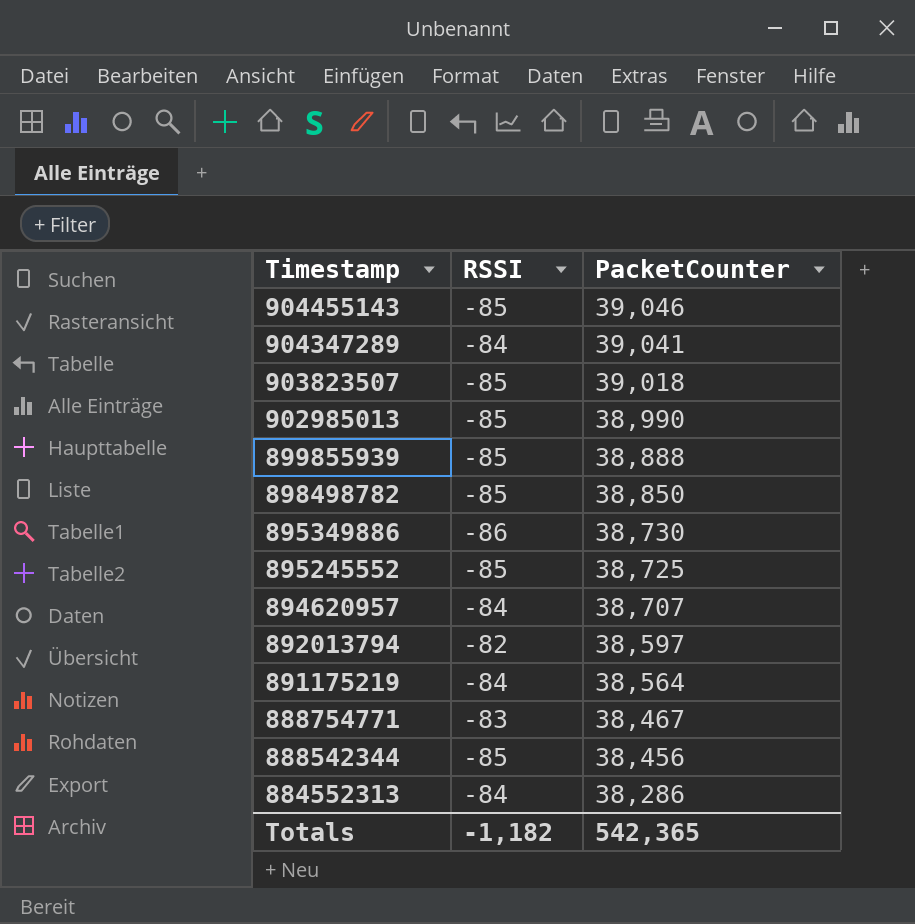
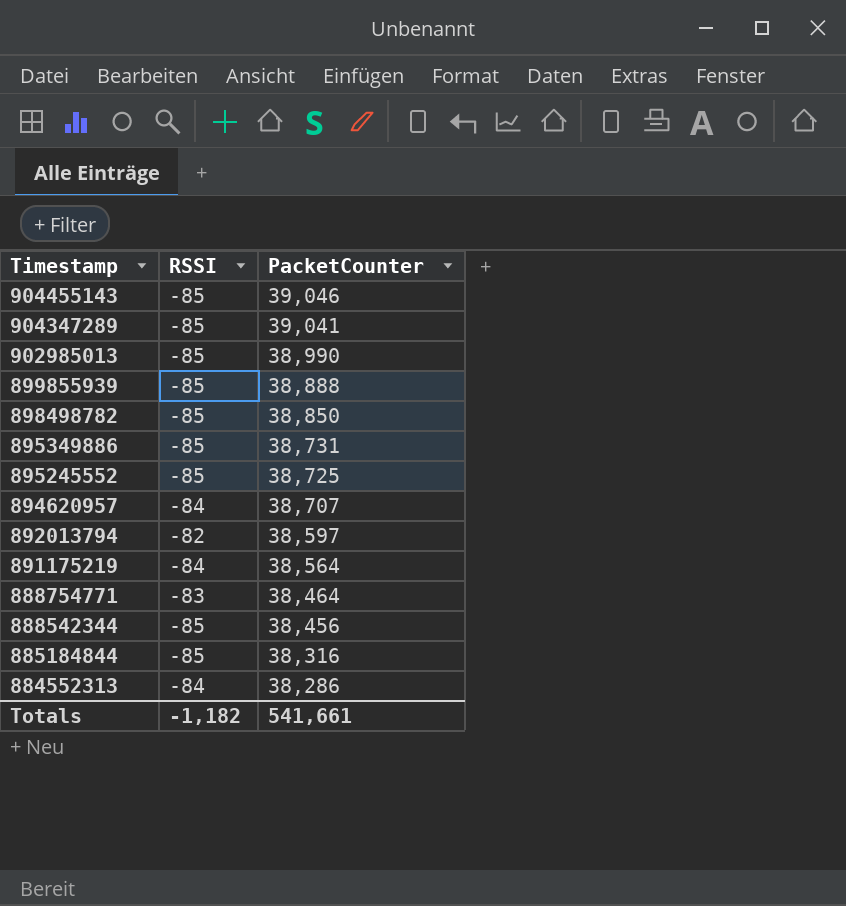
row 903823507: -85 | 39,018 -> none
904347289 | RSSI: -84 -> -85
895349886 | RSSI: -86 -> -85
895349886 | PacketCounter: 38,730 -> 38,731
888754771 | PacketCounter: 38,467 -> 38,464
row 885184844: none -> -85 | 38,316
Totals | PacketCounter: 542,365 -> 541,661

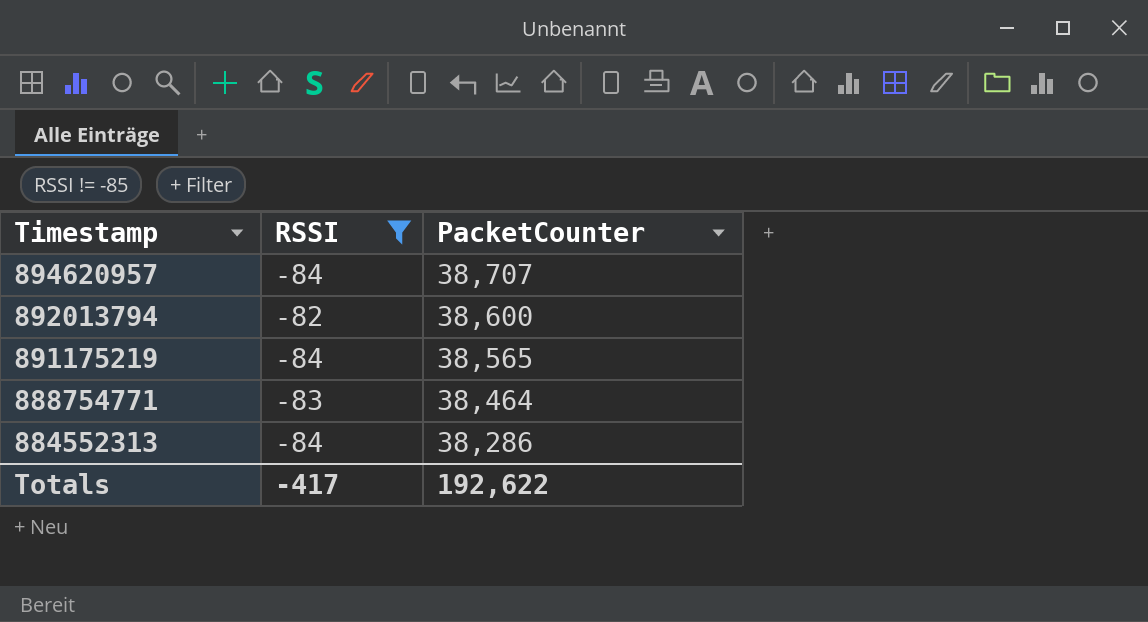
filter: none -> RSSI != -85
892013794 | PacketCounter: 38,597 -> 38,600
891175219 | PacketCounter: 38,564 -> 38,565
Totals | RSSI: -1,182 -> -417
Totals | PacketCounter: 541,661 -> 192,622

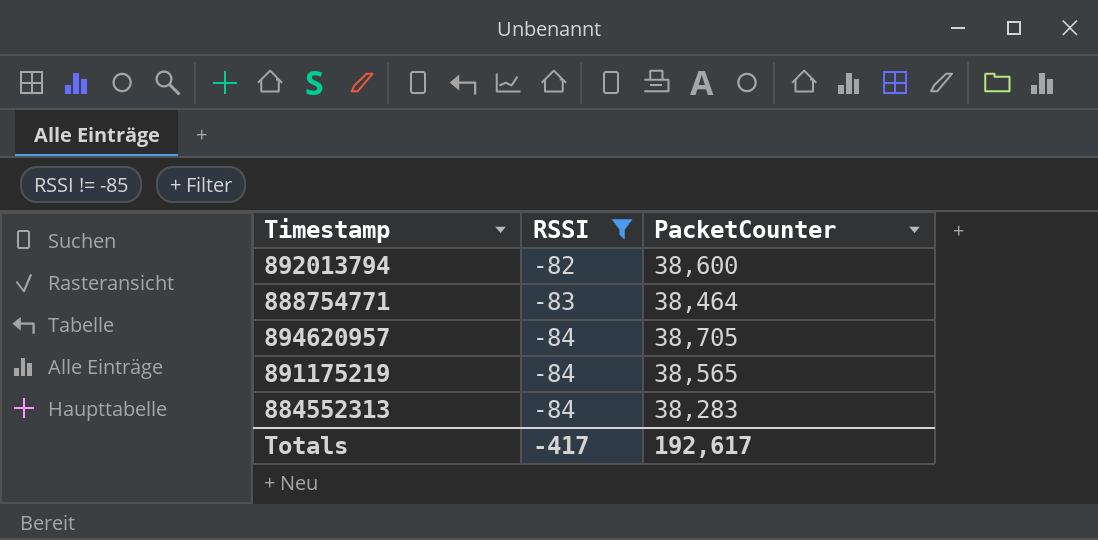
row order: Timestamp descending -> RSSI descending
894620957 | PacketCounter: 38,707 -> 38,705
884552313 | PacketCounter: 38,286 -> 38,283
Totals | PacketCounter: 192,622 -> 192,617

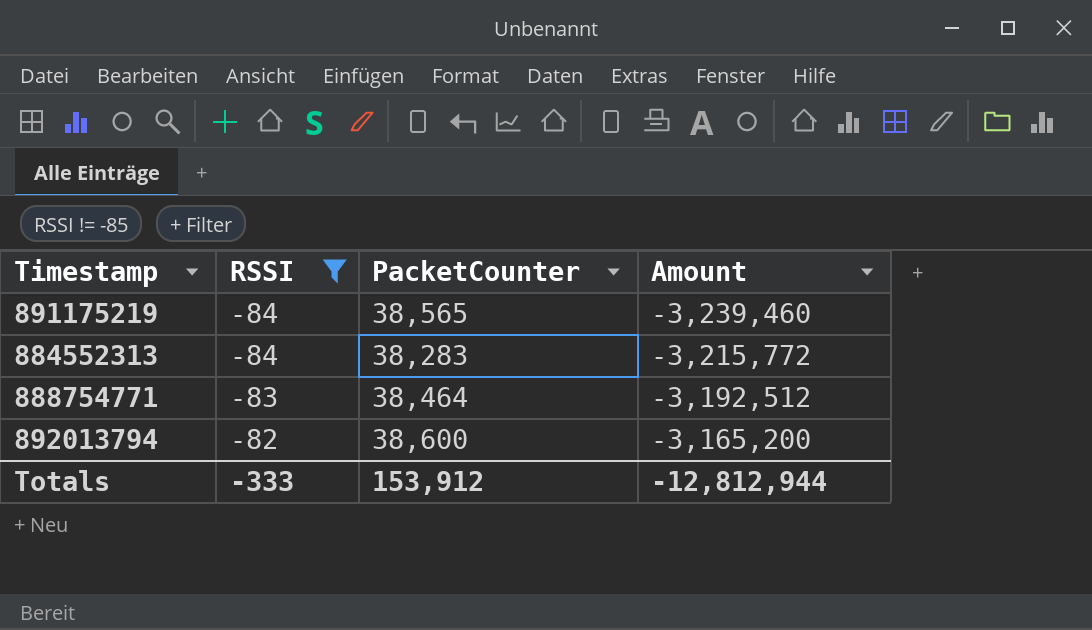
row order: RSSI descending -> RSSI ascending
column Amount | formula: none -> [RSSI] * [PacketCounter]
row 894620957: -84 | 38,705 -> none
Totals | RSSI: -417 -> -333
Totals | PacketCounter: 192,617 -> 153,912

